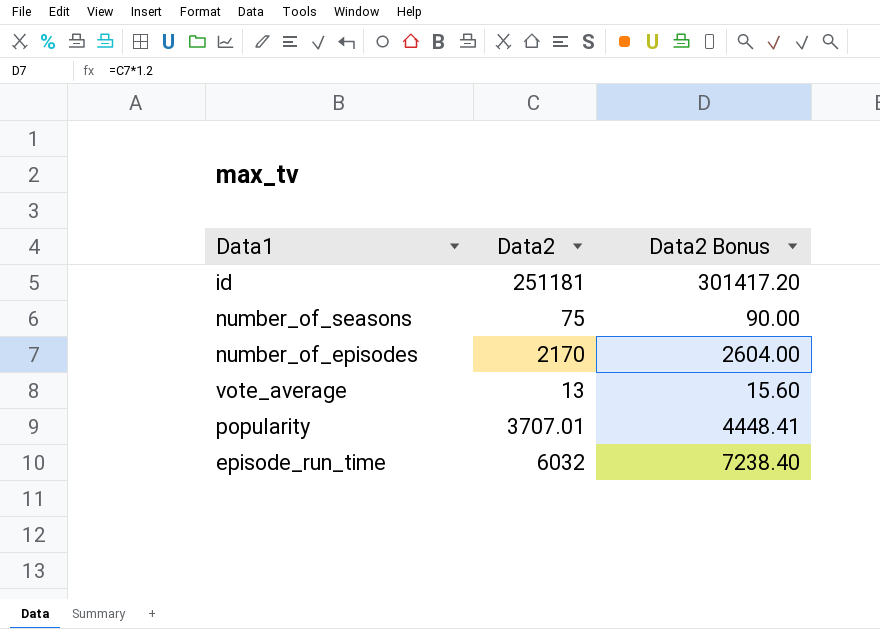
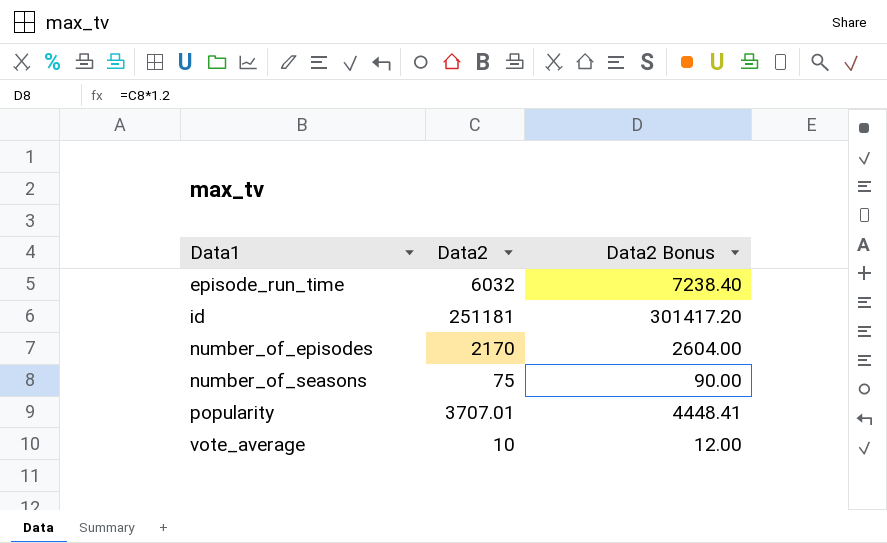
row order: none -> Data1 ascending
vote_average | Data2: 13 -> 10
vote_average | Data2 Bonus: 15.60 -> 12.00

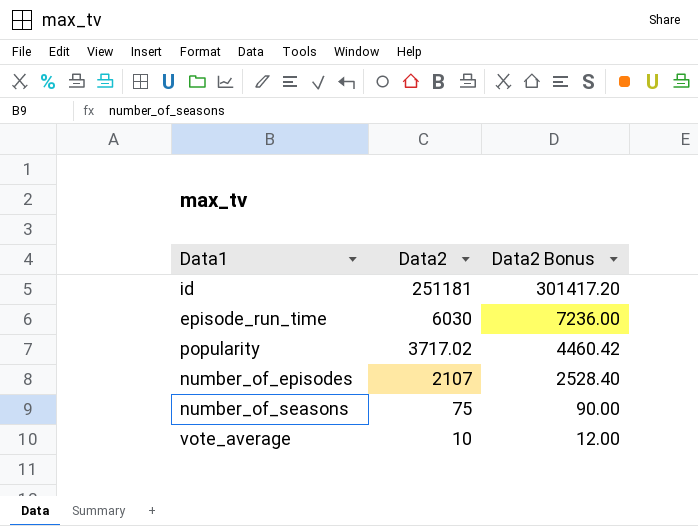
row order: Data1 ascending -> Data2 descending
episode_run_time | Data2: 6032 -> 6030
episode_run_time | Data2 Bonus: 7238.40 -> 7236.00
popularity | Data2: 3707.01 -> 3717.02
popularity | Data2 Bonus: 4448.41 -> 4460.42
number_of_episodes | Data2: 2170 -> 2107
number_of_episodes | Data2 Bonus: 2604.00 -> 2528.40

